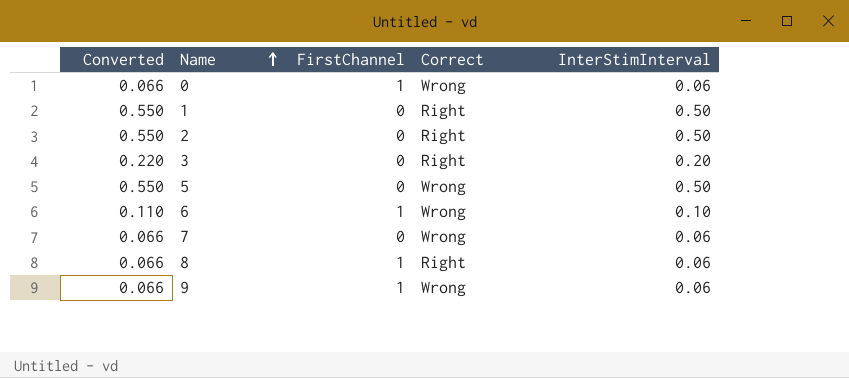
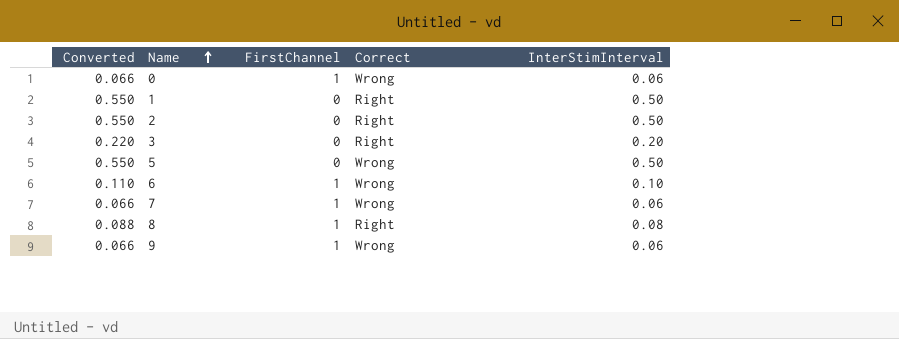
7 | FirstChannel: 0 -> 1
8 | Converted: 0.066 -> 0.088
8 | InterStimInterval: 0.06 -> 0.08

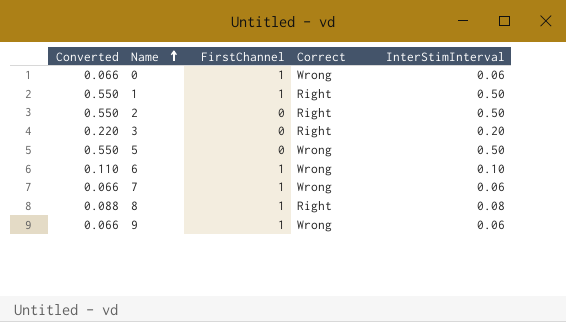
1 | FirstChannel: 0 -> 1

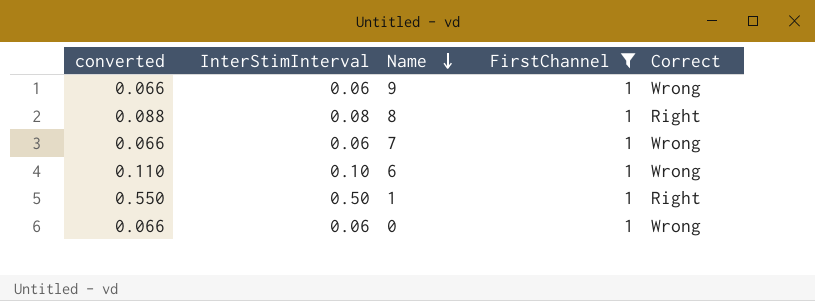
filter: none -> FirstChannel = 1
row order: Name ascending -> Name descending
column name: Converted -> converted
column InterStimInterval | position: 5 -> 2

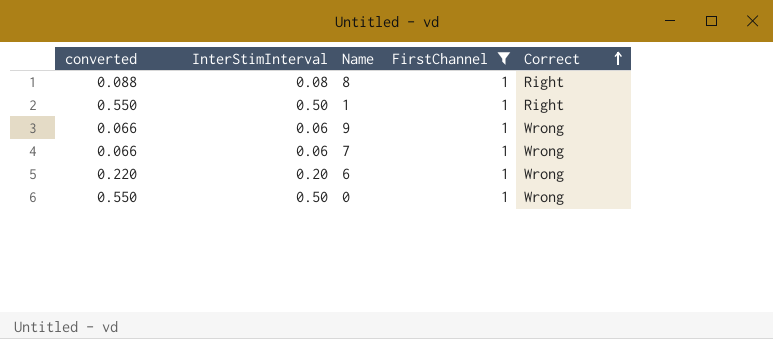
row order: Name descending -> Correct ascending
6 | converted: 0.110 -> 0.220
6 | InterStimInterval: 0.10 -> 0.20
0 | converted: 0.066 -> 0.550
0 | InterStimInterval: 0.06 -> 0.50

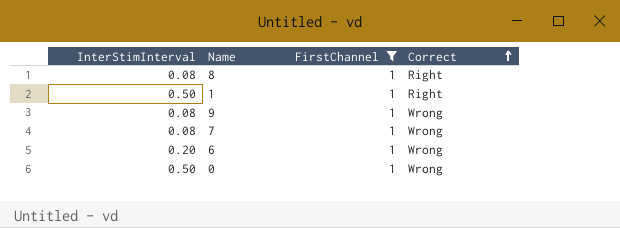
column converted | formula: [InterStimInterval] * 1.1 -> none
9 | InterStimInterval: 0.06 -> 0.08
7 | InterStimInterval: 0.06 -> 0.08

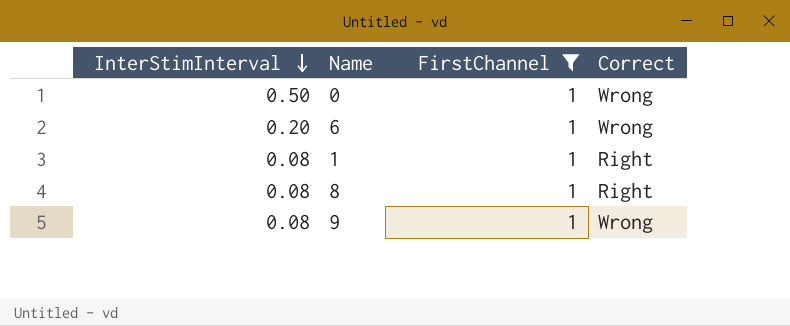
row order: Correct ascending -> InterStimInterval descending
row 7: 0.08 | 1 | Wrong -> none
1 | InterStimInterval: 0.50 -> 0.08

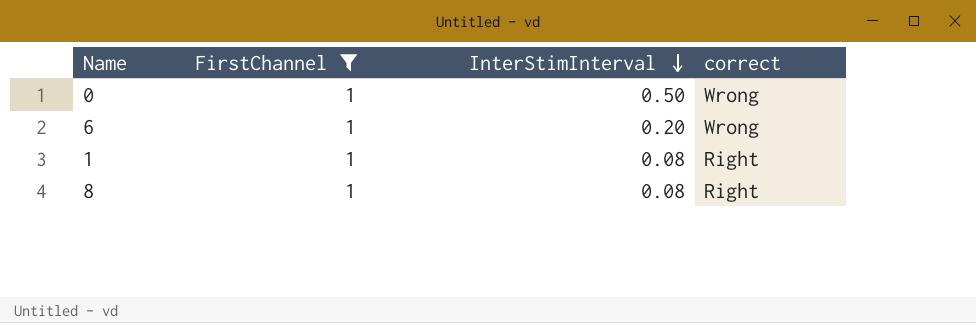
column InterStimInterval | position: 1 -> 3
column name: Correct -> correct
row 9: 0.08 | 1 | Wrong -> none

